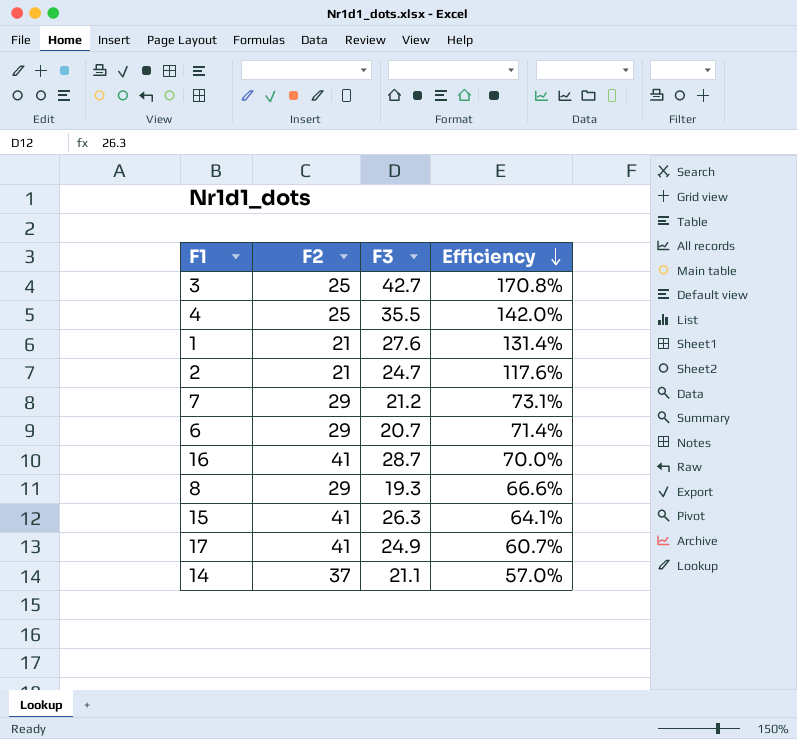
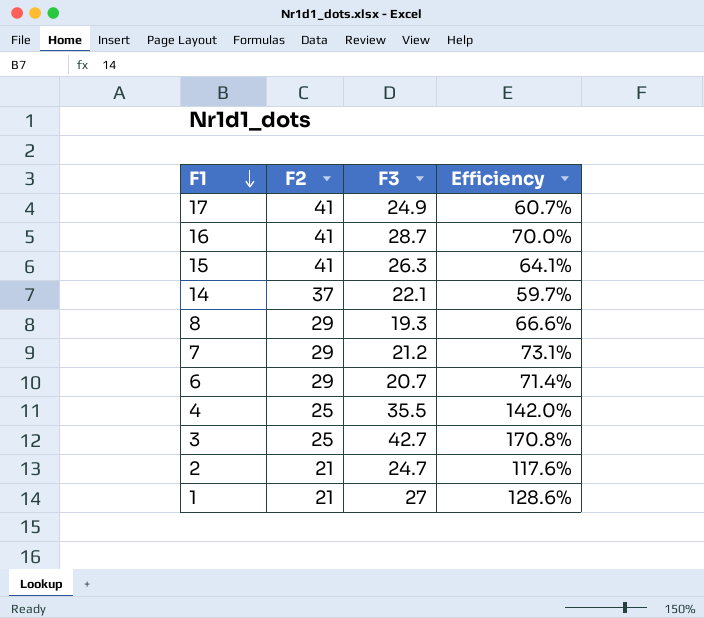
row order: Efficiency descending -> F1 descending
14 | F3: 21.1 -> 22.1
14 | Efficiency: 57.0% -> 59.7%
1 | F3: 27.6 -> 27
1 | Efficiency: 131.4% -> 128.6%

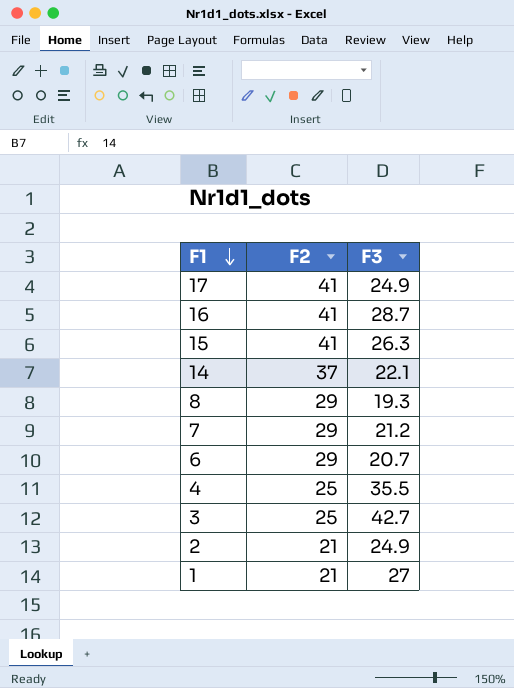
column Efficiency | formula: [F3] / [F2] -> none
2 | F3: 24.7 -> 24.9

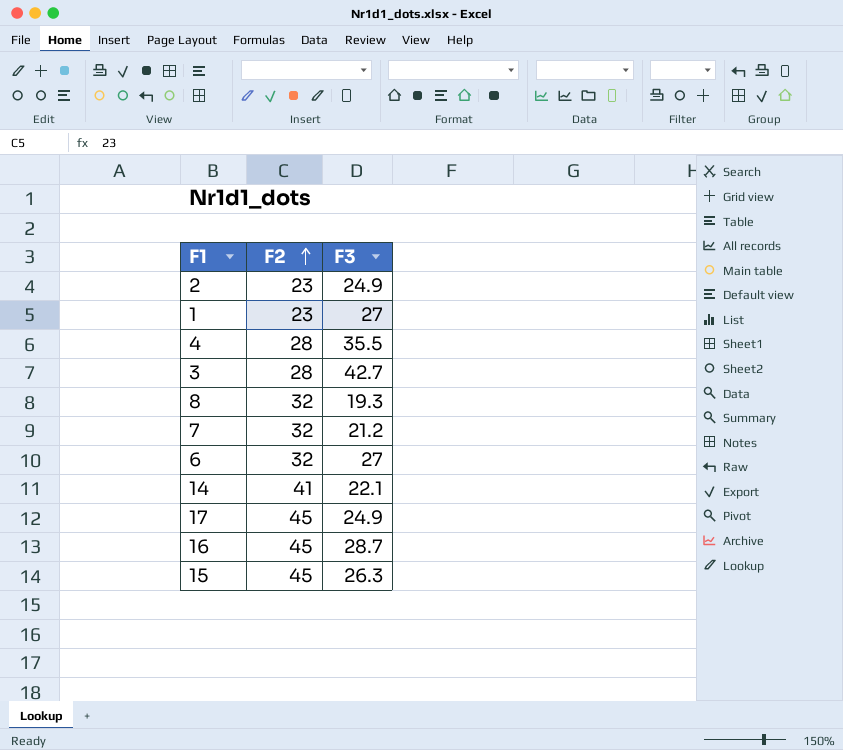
row order: F1 descending -> F2 ascending
2 | F2: 21 -> 23
1 | F2: 21 -> 23
4 | F2: 25 -> 28
3 | F2: 25 -> 28
8 | F2: 29 -> 32
7 | F2: 29 -> 32
6 | F2: 29 -> 32
6 | F3: 20.7 -> 27
14 | F2: 37 -> 41
17 | F2: 41 -> 45
16 | F2: 41 -> 45
15 | F2: 41 -> 45

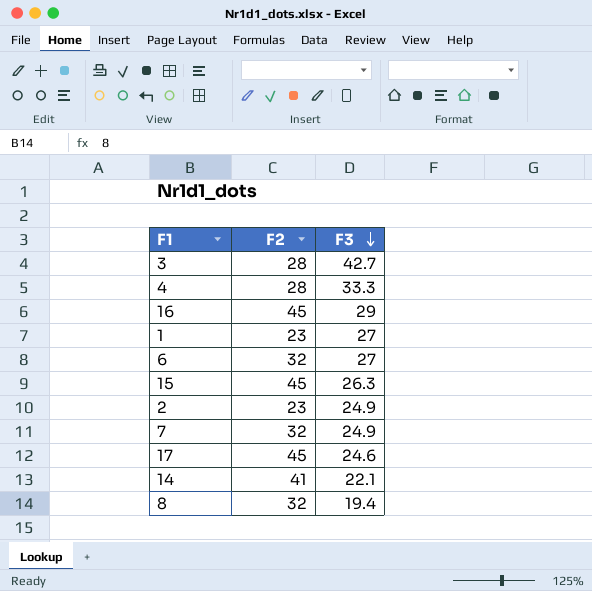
row order: F2 ascending -> F3 descending
4 | F3: 35.5 -> 33.3
16 | F3: 28.7 -> 29
7 | F3: 21.2 -> 24.9
17 | F3: 24.9 -> 24.6
8 | F3: 19.3 -> 19.4

